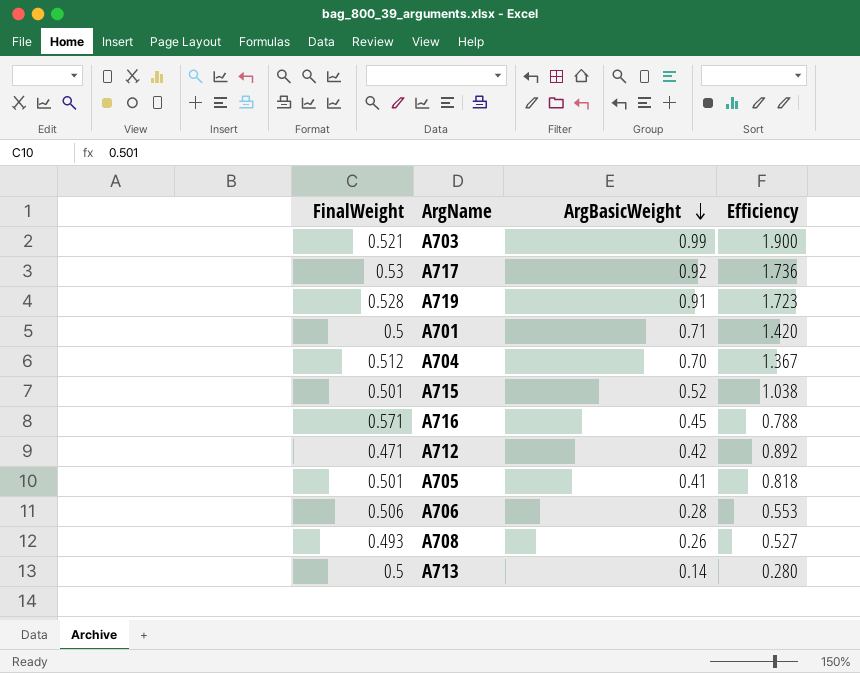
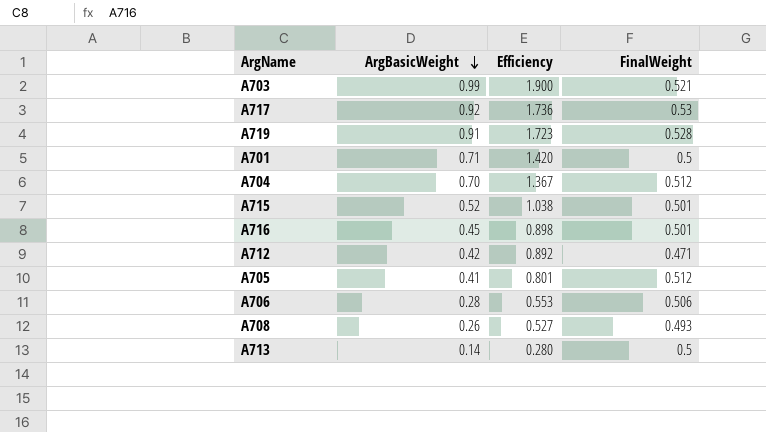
column FinalWeight | position: 1 -> 4
A716 | Efficiency: 0.788 -> 0.898
A716 | FinalWeight: 0.571 -> 0.501
A705 | Efficiency: 0.818 -> 0.801
A705 | FinalWeight: 0.501 -> 0.512

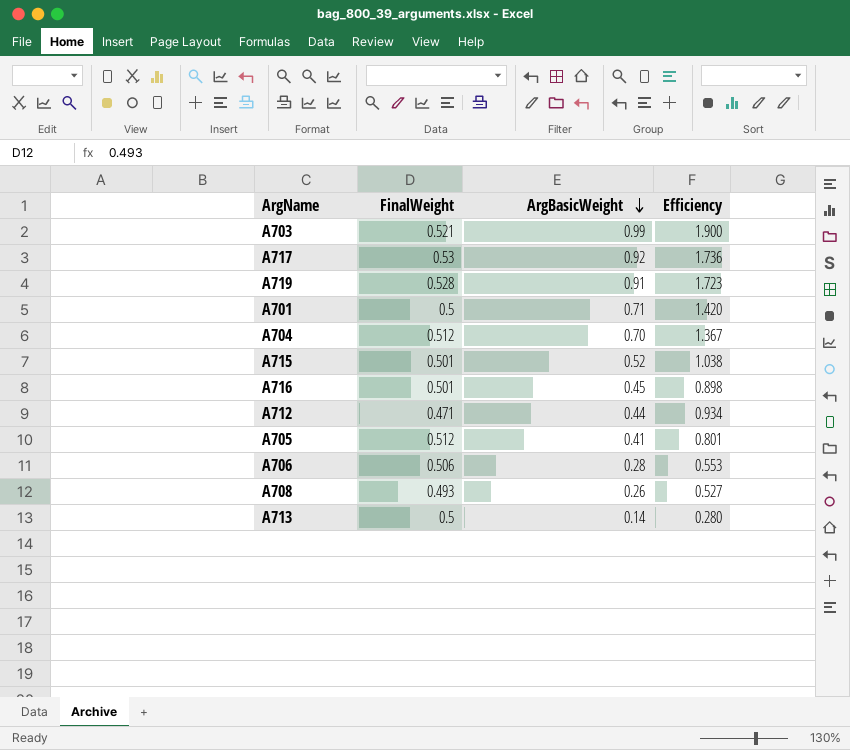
column FinalWeight | position: 4 -> 2
A712 | ArgBasicWeight: 0.42 -> 0.44
A712 | Efficiency: 0.892 -> 0.934

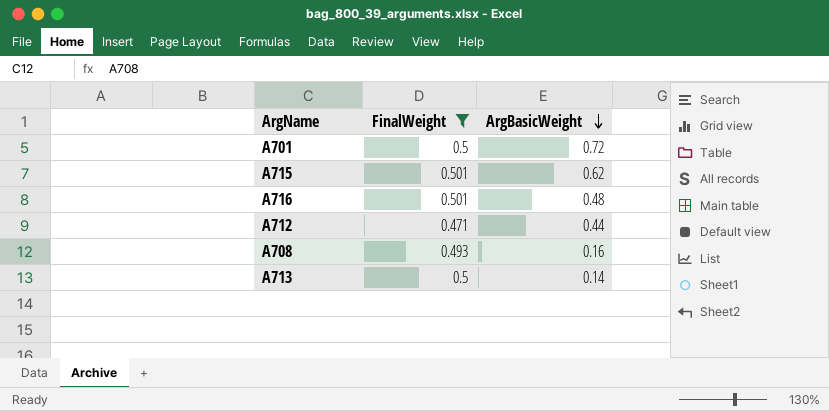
filter: none -> FinalWeight <= 0.501
column Efficiency | formula: [ArgBasicWeight] / [FinalWeight] -> none
A701 | ArgBasicWeight: 0.71 -> 0.72
A715 | ArgBasicWeight: 0.52 -> 0.62
A716 | ArgBasicWeight: 0.45 -> 0.48
A708 | ArgBasicWeight: 0.26 -> 0.16

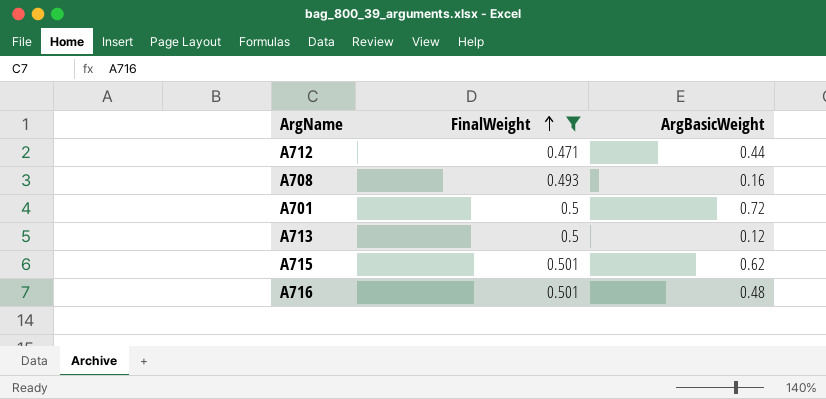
row order: ArgBasicWeight descending -> FinalWeight ascending
A713 | ArgBasicWeight: 0.14 -> 0.12

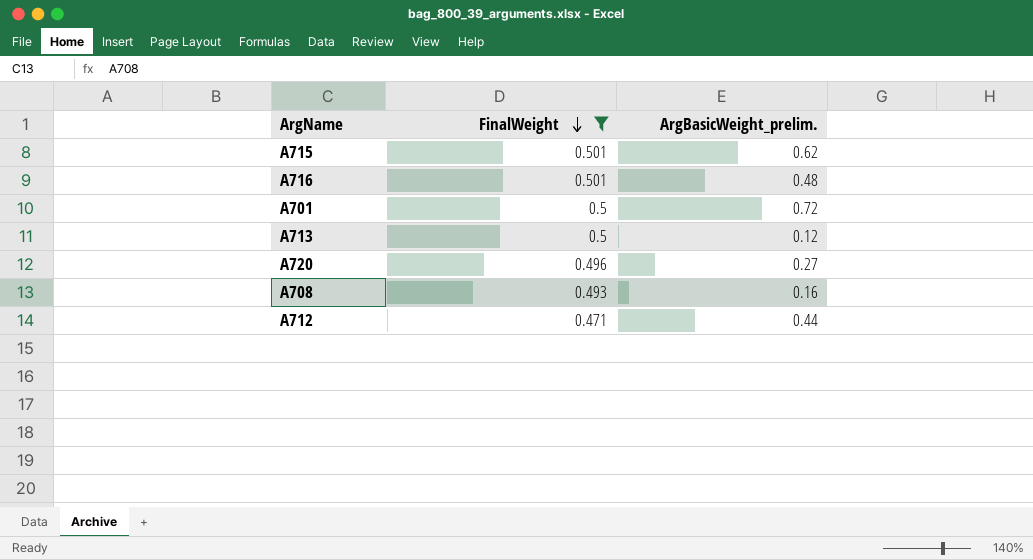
row order: FinalWeight ascending -> FinalWeight descending
column name: ArgBasicWeight -> ArgBasicWeight_prelim.
row A720: none -> 0.496 | 0.27

